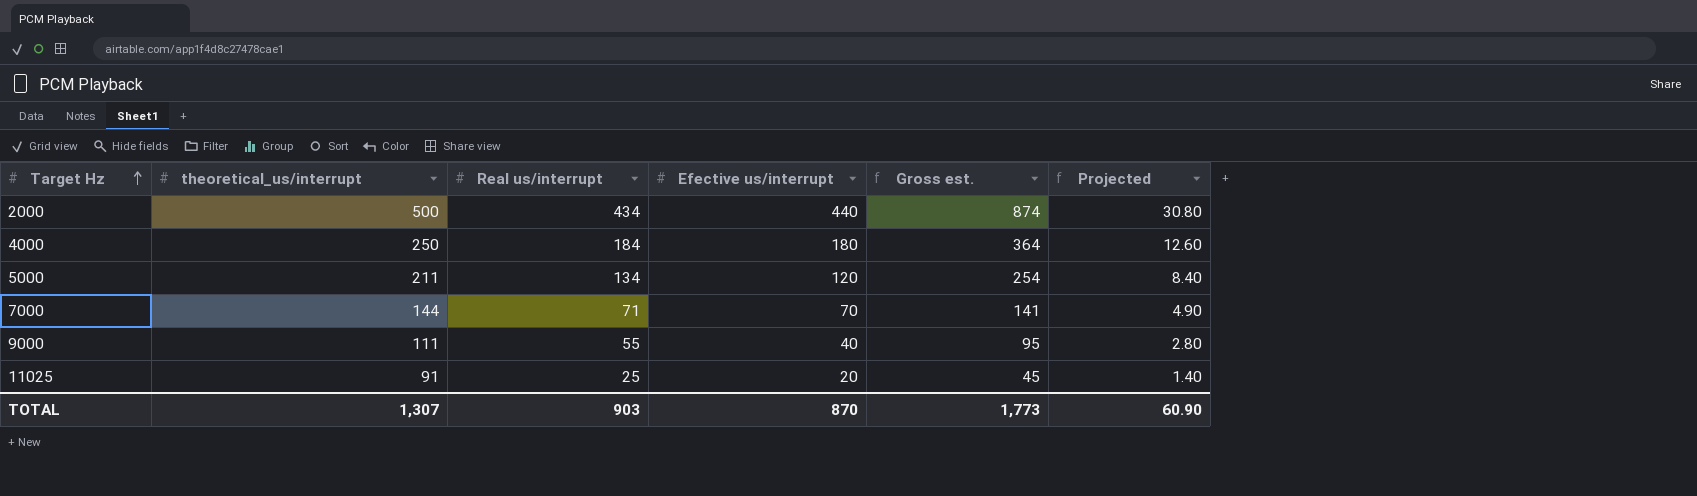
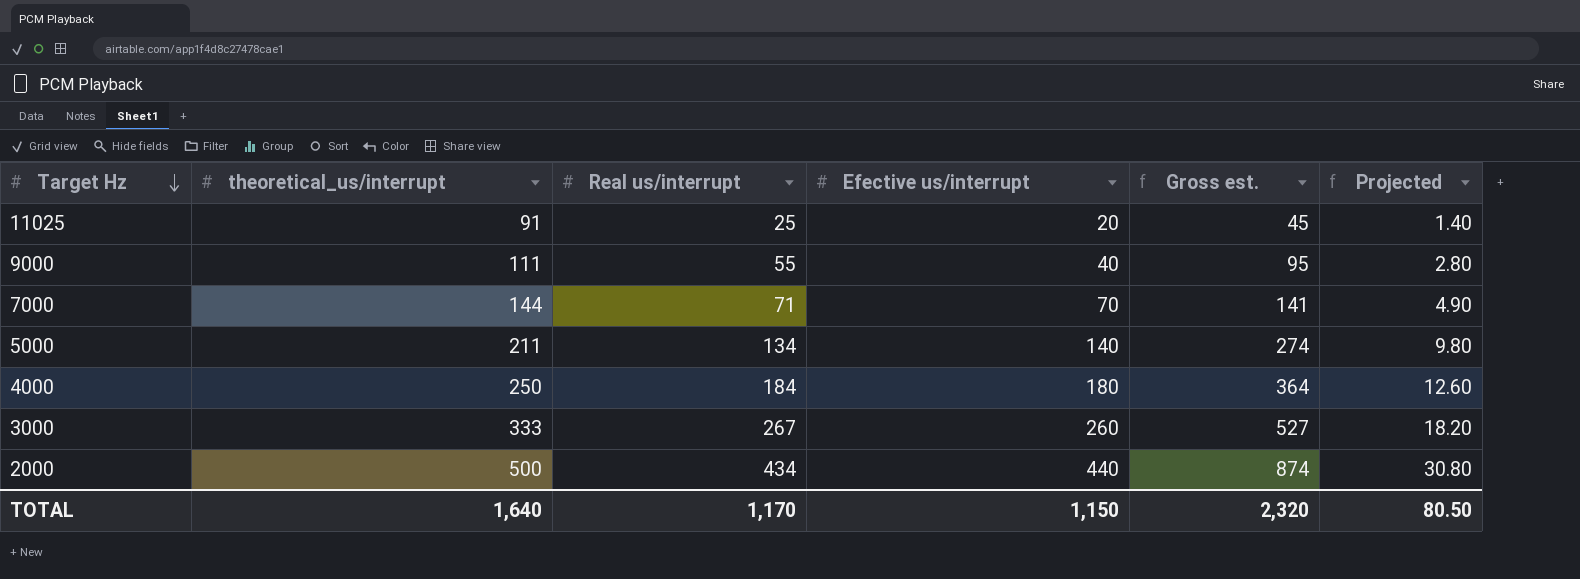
row order: Target Hz ascending -> Target Hz descending
5000 | Efective us/interrupt: 120 -> 140
5000 | Gross est.: 254 -> 274
5000 | Projected: 8.40 -> 9.80
row 3000: none -> 333 | 267 | 260 | 527 | 18.20
TOTAL | theoretical_us/interrupt: 1,307 -> 1,640
TOTAL | Real us/interrupt: 903 -> 1,170
TOTAL | Efective us/interrupt: 870 -> 1,150
TOTAL | Gross est.: 1,773 -> 2,320
TOTAL | Projected: 60.90 -> 80.50

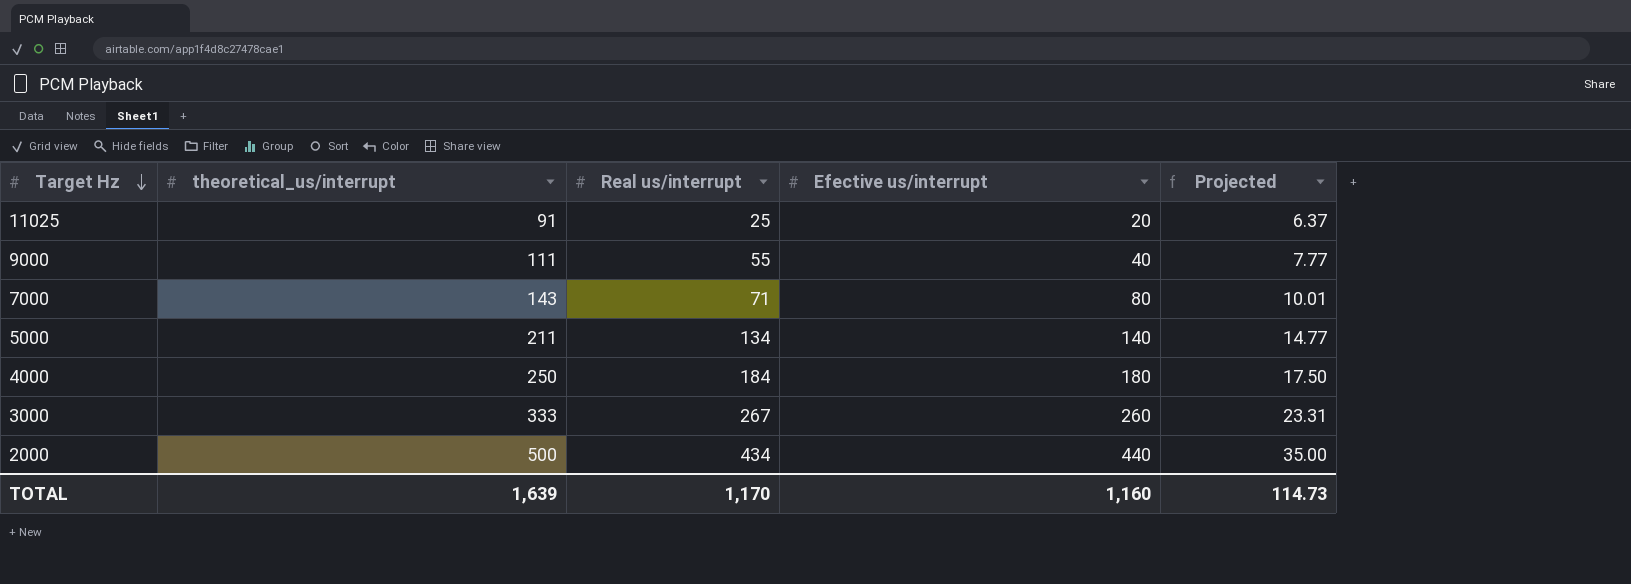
column Gross est. | formula: [Real us/interrupt] + [Efective us/interrupt] -> none
column Projected | formula: [Efective us/interrupt] * 0.07 -> [theoretical_us/interrupt] * 0.07
7000 | theoretical_us/interrupt: 144 -> 143
7000 | Efective us/interrupt: 70 -> 80
TOTAL | theoretical_us/interrupt: 1,640 -> 1,639
TOTAL | Efective us/interrupt: 1,150 -> 1,160
TOTAL | Projected: 80.50 -> 114.73

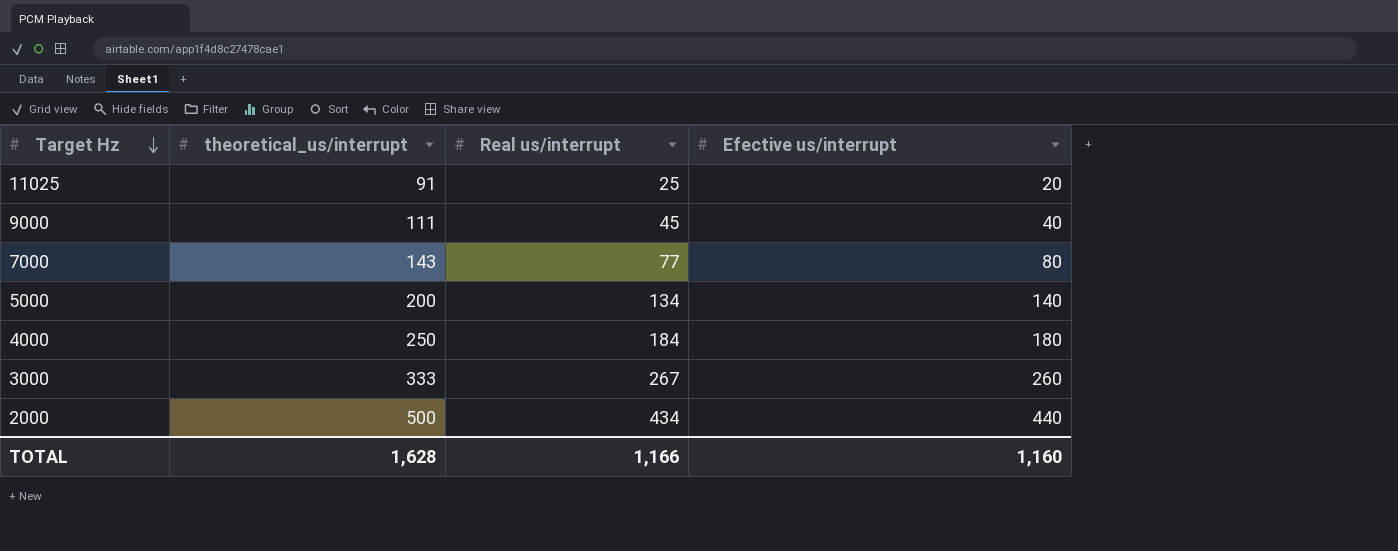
column Projected | formula: [theoretical_us/interrupt] * 0.07 -> none
9000 | Real us/interrupt: 55 -> 45
7000 | Real us/interrupt: 71 -> 77
5000 | theoretical_us/interrupt: 211 -> 200
TOTAL | theoretical_us/interrupt: 1,639 -> 1,628
TOTAL | Real us/interrupt: 1,170 -> 1,166

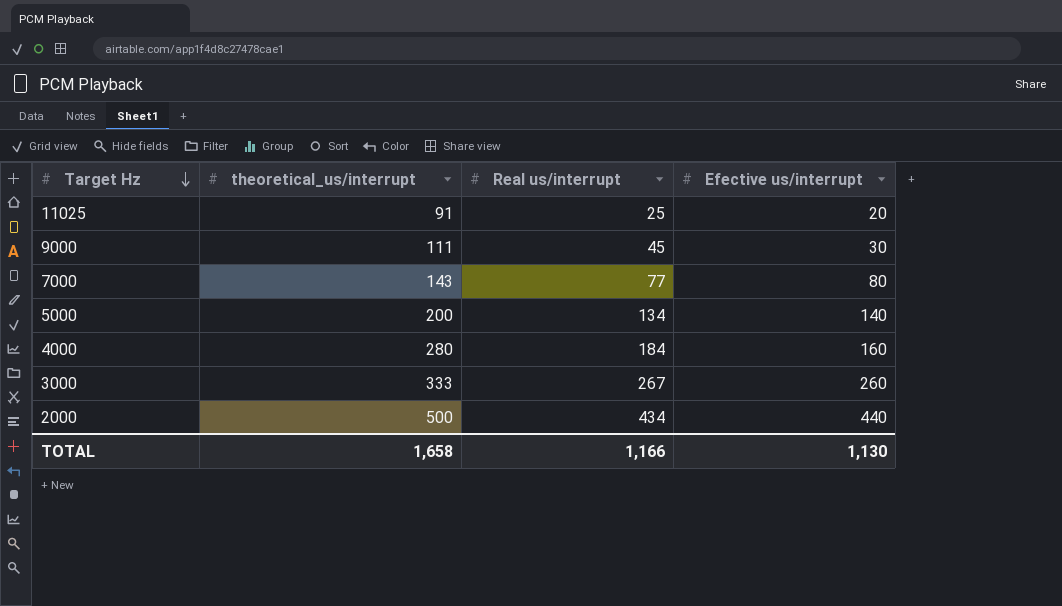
9000 | Efective us/interrupt: 40 -> 30
4000 | theoretical_us/interrupt: 250 -> 280
4000 | Efective us/interrupt: 180 -> 160
TOTAL | theoretical_us/interrupt: 1,628 -> 1,658
TOTAL | Efective us/interrupt: 1,160 -> 1,130

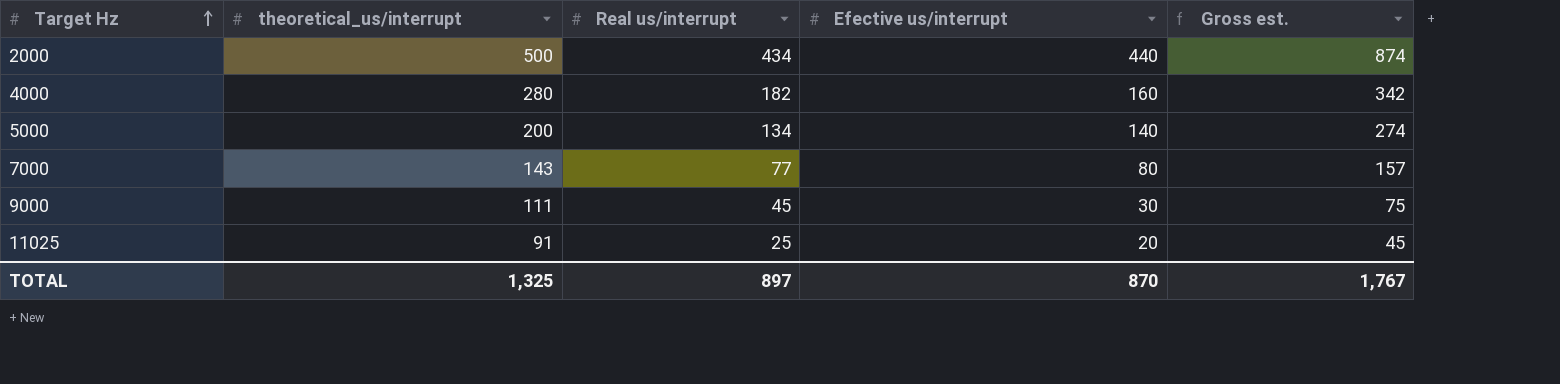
row order: Target Hz descending -> Target Hz ascending
column Gross est. | formula: none -> [Real us/interrupt] + [Efective us/interrupt]
row 3000: 333 | 267 | 260 -> none
4000 | Real us/interrupt: 184 -> 182
TOTAL | theoretical_us/interrupt: 1,658 -> 1,325
TOTAL | Real us/interrupt: 1,166 -> 897
TOTAL | Efective us/interrupt: 1,130 -> 870

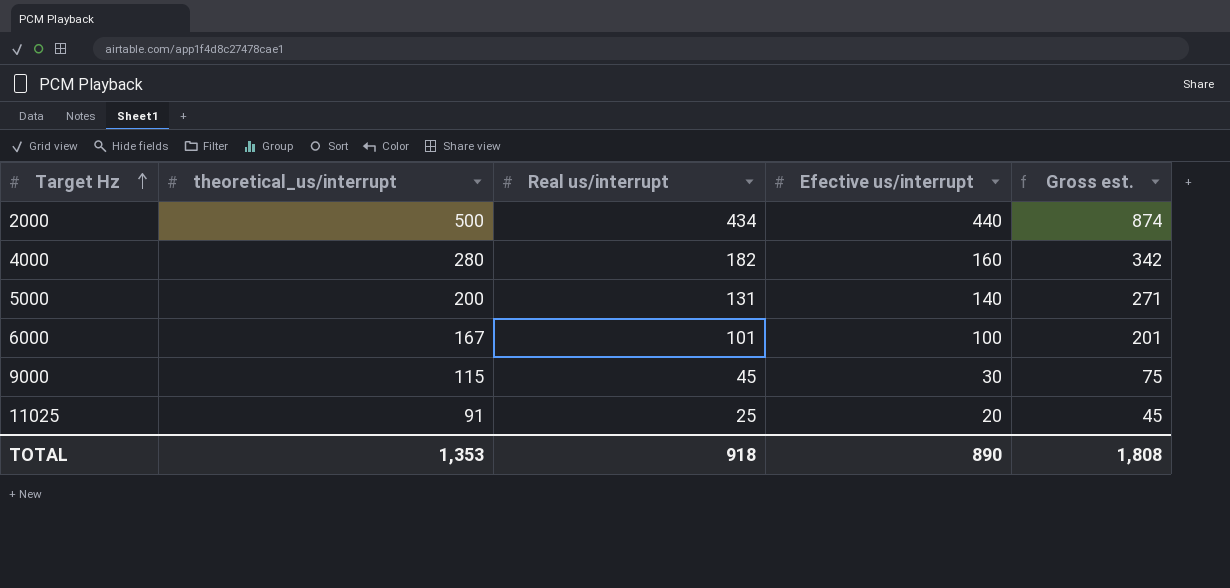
row 7000: 143 | 77 | 80 | 157 -> none
5000 | Real us/interrupt: 134 -> 131
5000 | Gross est.: 274 -> 271
row 6000: none -> 167 | 101 | 100 | 201
9000 | theoretical_us/interrupt: 111 -> 115
TOTAL | theoretical_us/interrupt: 1,325 -> 1,353
TOTAL | Real us/interrupt: 897 -> 918
TOTAL | Efective us/interrupt: 870 -> 890
TOTAL | Gross est.: 1,767 -> 1,808

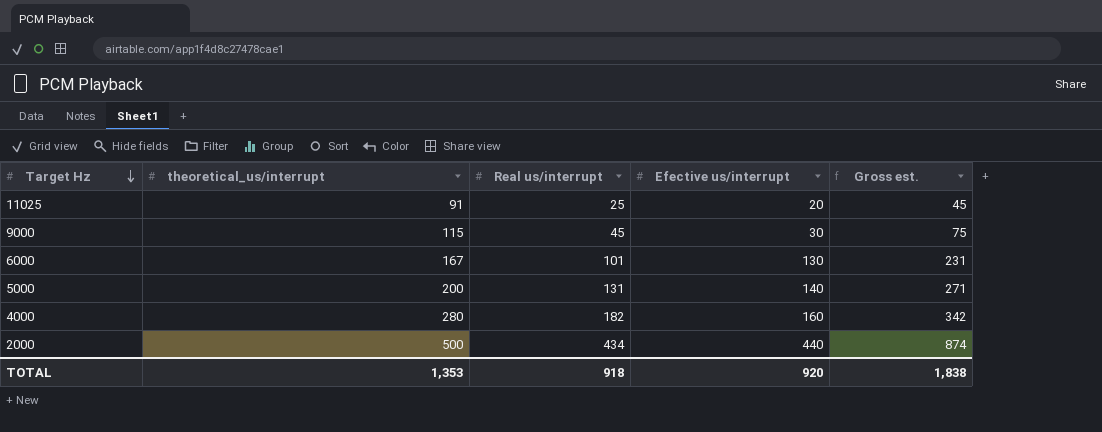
row order: Target Hz ascending -> Target Hz descending
6000 | Efective us/interrupt: 100 -> 130
6000 | Gross est.: 201 -> 231
TOTAL | Efective us/interrupt: 890 -> 920
TOTAL | Gross est.: 1,808 -> 1,838

